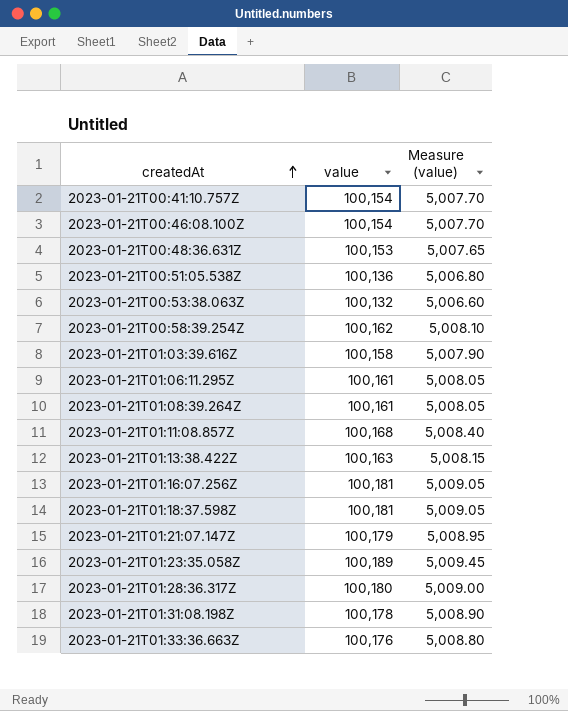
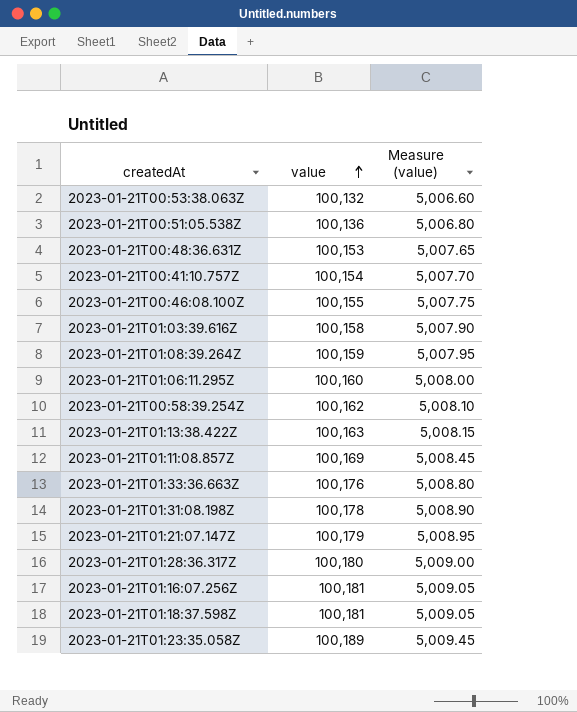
row order: createdAt ascending -> value ascending
2023-01-21T00:46:08.100Z | value: 100,154 -> 100,155
2023-01-21T00:46:08.100Z | Measure (value): 5,007.70 -> 5,007.75
2023-01-21T01:08:39.264Z | value: 100,161 -> 100,159
2023-01-21T01:08:39.264Z | Measure (value): 5,008.05 -> 5,007.95
2023-01-21T01:06:11.295Z | value: 100,161 -> 100,160
2023-01-21T01:06:11.295Z | Measure (value): 5,008.05 -> 5,008.00
2023-01-21T01:11:08.857Z | value: 100,168 -> 100,169
2023-01-21T01:11:08.857Z | Measure (value): 5,008.40 -> 5,008.45

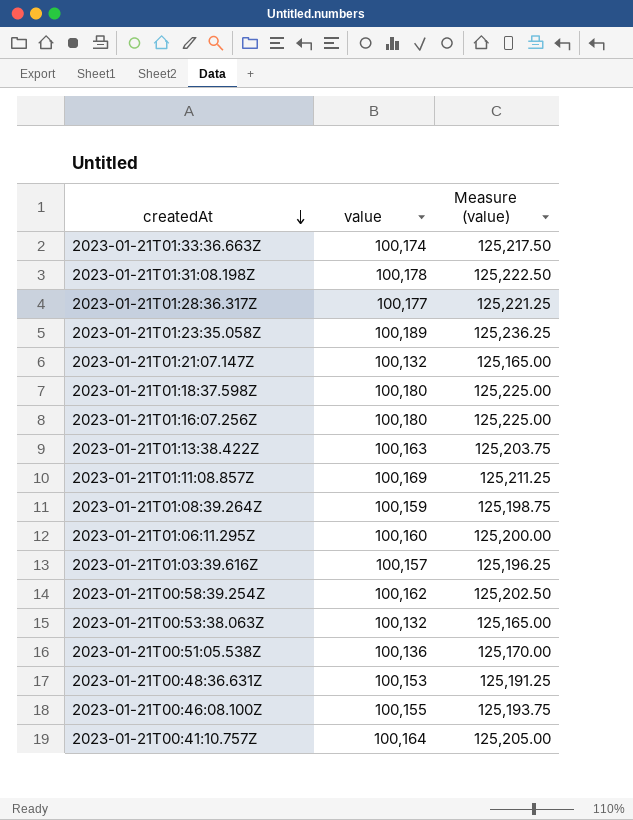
row order: value ascending -> createdAt descending
column Measure (value) | formula: [value] * 0.05 -> [value] * 1.25
2023-01-21T01:33:36.663Z | value: 100,176 -> 100,174
2023-01-21T01:28:36.317Z | value: 100,180 -> 100,177
2023-01-21T01:21:07.147Z | value: 100,179 -> 100,132
2023-01-21T01:18:37.598Z | value: 100,181 -> 100,180
2023-01-21T01:16:07.256Z | value: 100,181 -> 100,180
2023-01-21T01:03:39.616Z | value: 100,158 -> 100,157
2023-01-21T00:41:10.757Z | value: 100,154 -> 100,164

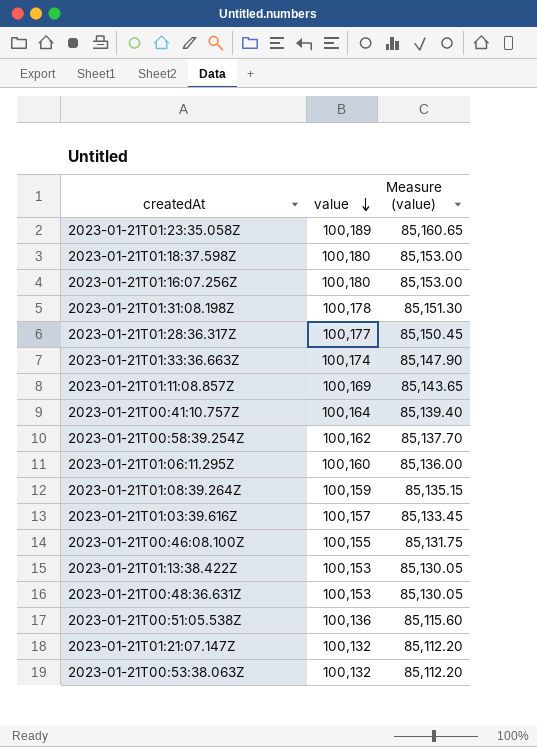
row order: createdAt descending -> value descending
column Measure (value) | formula: [value] * 1.25 -> [value] * 0.85
2023-01-21T01:13:38.422Z | value: 100,163 -> 100,153

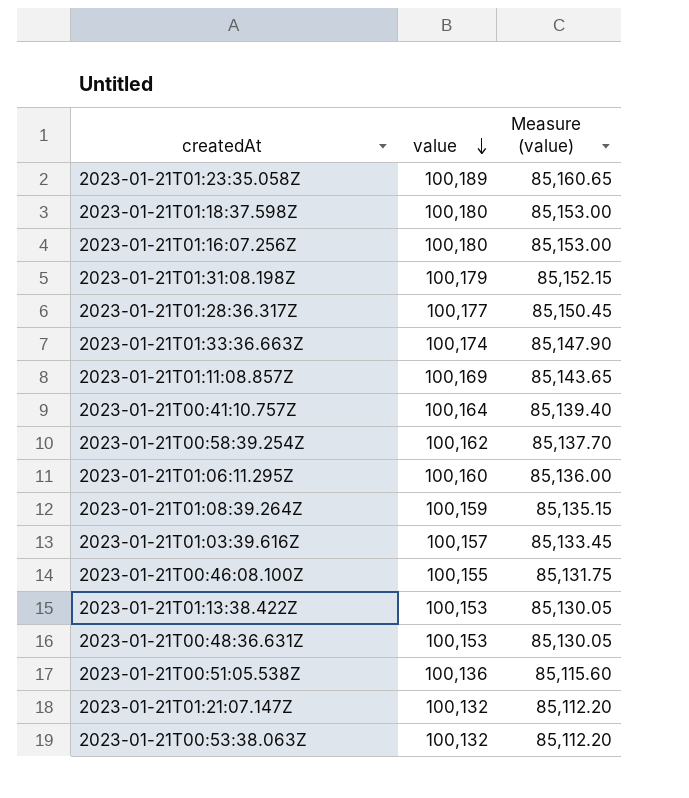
2023-01-21T01:31:08.198Z | value: 100,178 -> 100,179
2023-01-21T01:31:08.198Z | Measure (value): 85,151.30 -> 85,152.15

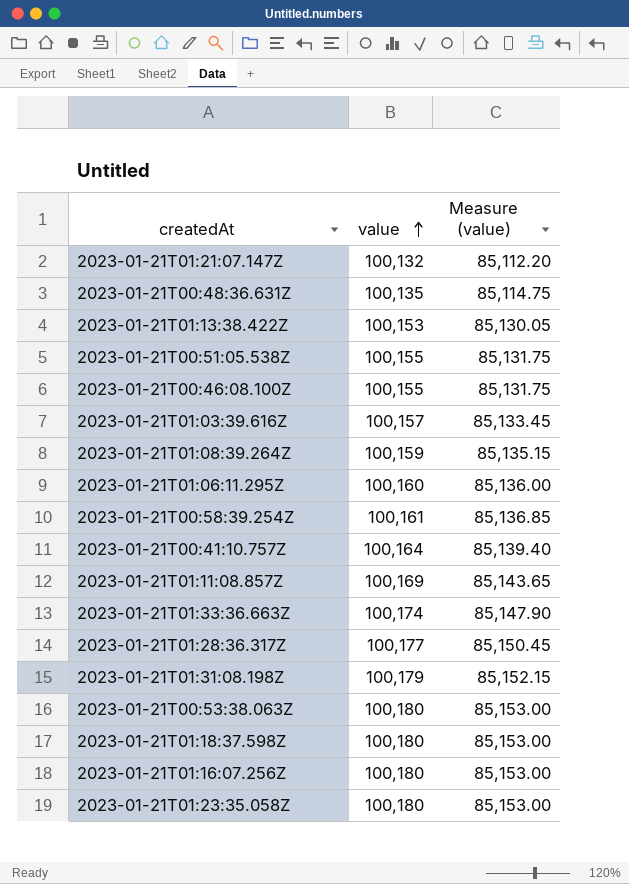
row order: value descending -> value ascending
2023-01-21T00:48:36.631Z | value: 100,153 -> 100,135
2023-01-21T00:48:36.631Z | Measure (value): 85,130.05 -> 85,114.75
2023-01-21T00:51:05.538Z | value: 100,136 -> 100,155
2023-01-21T00:51:05.538Z | Measure (value): 85,115.60 -> 85,131.75
2023-01-21T00:58:39.254Z | value: 100,162 -> 100,161
2023-01-21T00:58:39.254Z | Measure (value): 85,137.70 -> 85,136.85
2023-01-21T00:53:38.063Z | value: 100,132 -> 100,180
2023-01-21T00:53:38.063Z | Measure (value): 85,112.20 -> 85,153.00
2023-01-21T01:23:35.058Z | value: 100,189 -> 100,180
2023-01-21T01:23:35.058Z | Measure (value): 85,160.65 -> 85,153.00

